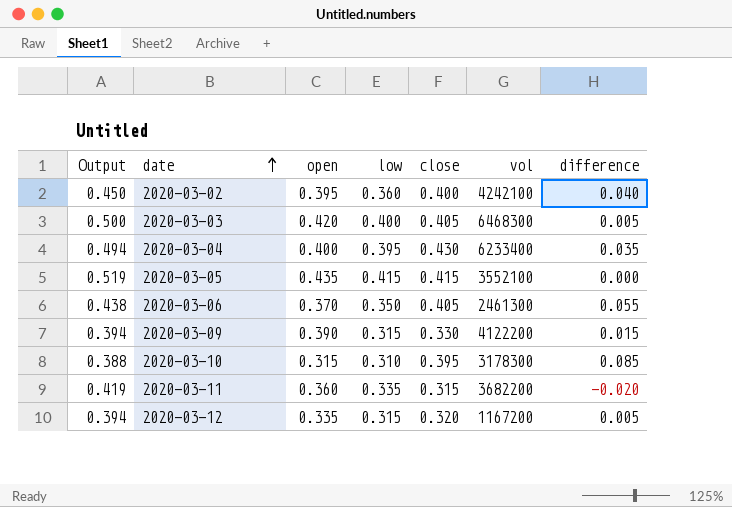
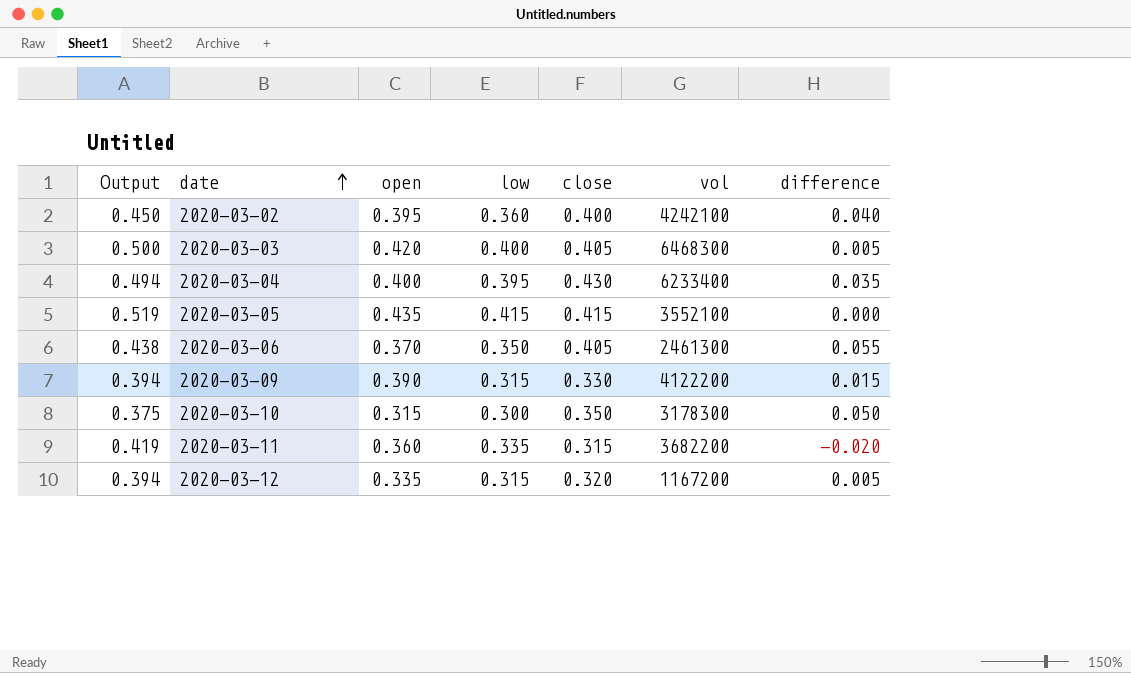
2020-03-10 | Output: 0.388 -> 0.375
2020-03-10 | low: 0.310 -> 0.300
2020-03-10 | close: 0.395 -> 0.350
2020-03-10 | difference: 0.085 -> 0.050

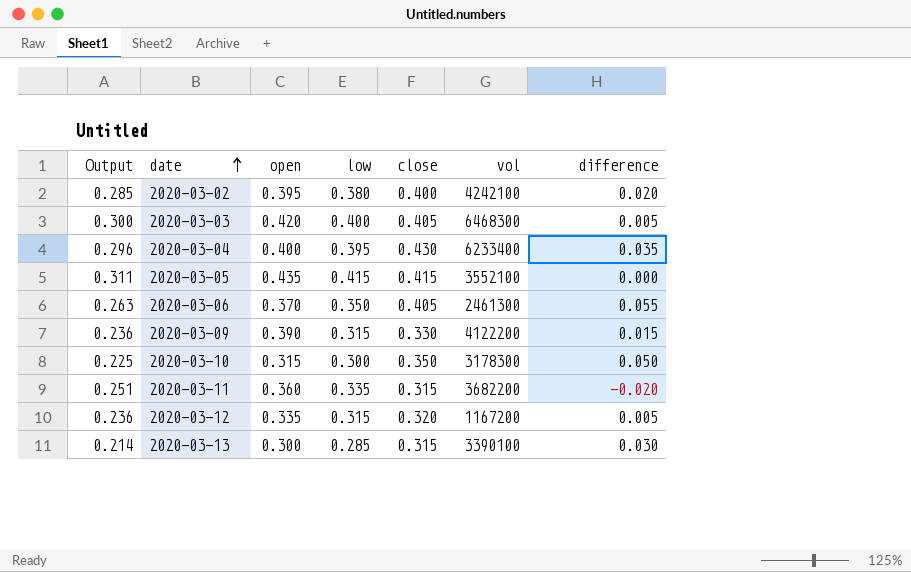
column Output | formula: [low] * 1.25 -> [low] * 0.75
2020-03-02 | low: 0.360 -> 0.380
2020-03-02 | difference: 0.040 -> 0.020
row 2020-03-13: none -> 0.214 | 0.300 | 0.285 | 0.315 | 3390100 | 0.030

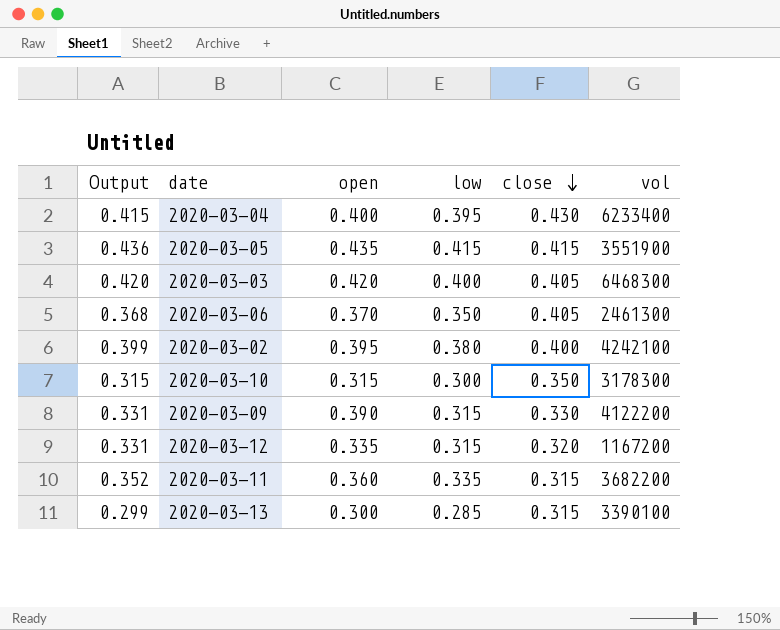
row order: date ascending -> close descending
column difference | formula: [close] - [low] -> none
column Output | formula: [low] * 0.75 -> [low] * 1.05
2020-03-05 | vol: 3552100 -> 3551900

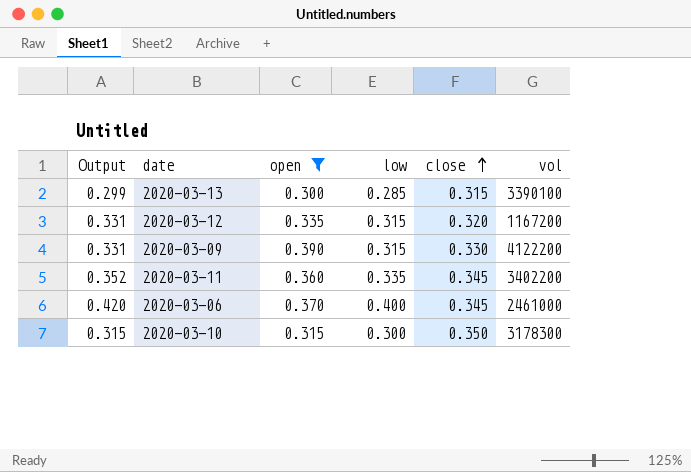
filter: none -> open <= 0.390
row order: close descending -> close ascending
2020-03-11 | close: 0.315 -> 0.345
2020-03-11 | vol: 3682200 -> 3402200
2020-03-06 | Output: 0.368 -> 0.420
2020-03-06 | low: 0.350 -> 0.400
2020-03-06 | close: 0.405 -> 0.345
2020-03-06 | vol: 2461300 -> 2461000

